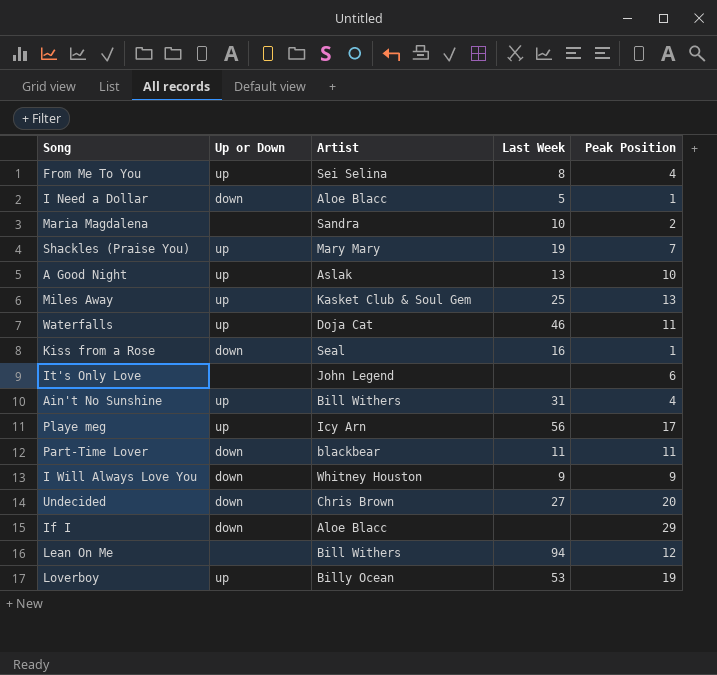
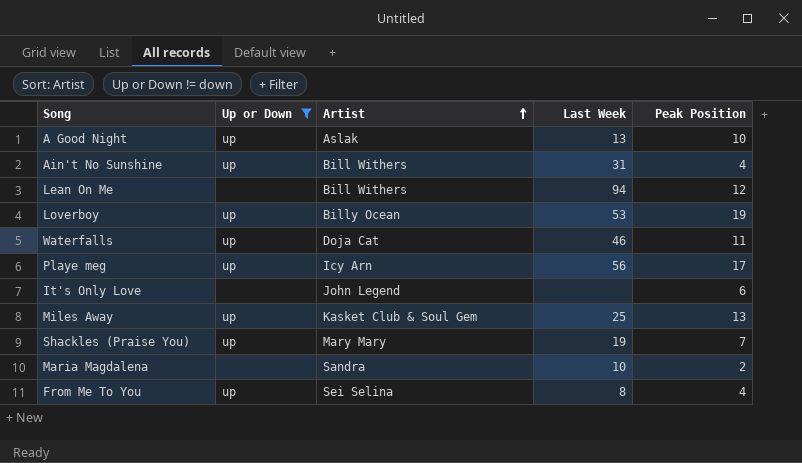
filter: none -> Up or Down != down
row order: none -> Artist ascending

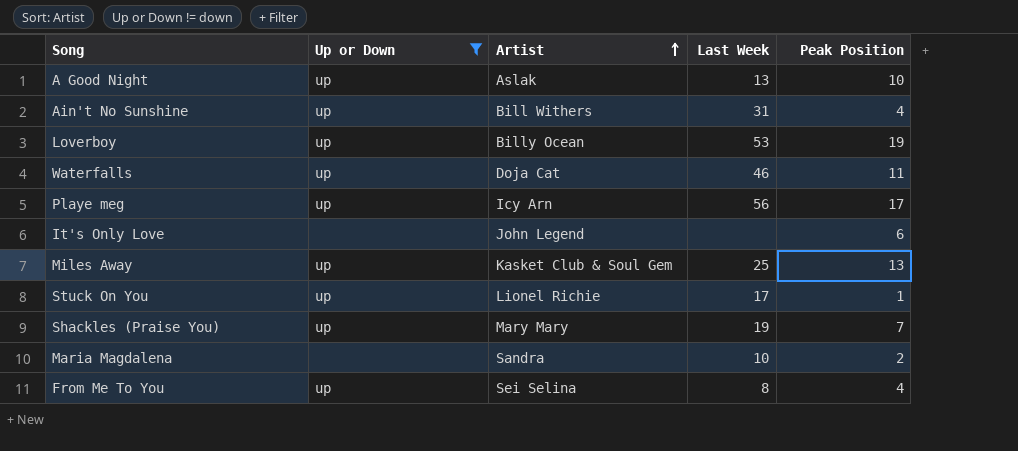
row Lean On Me: none | Bill Withers | 94 | 12 -> none
row Stuck On You: none -> up | Lionel Richie | 17 | 1

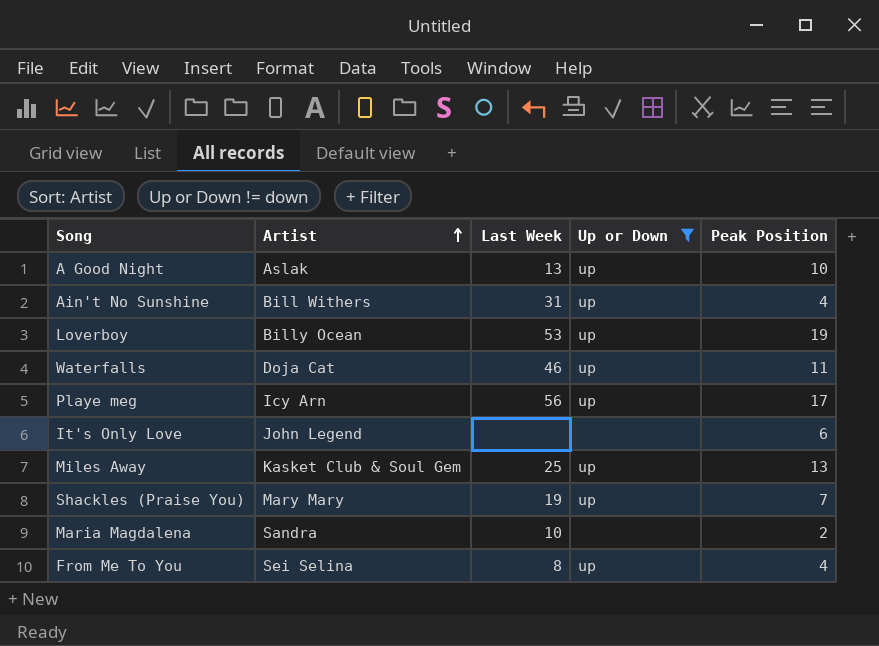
column Up or Down | position: 2 -> 4
row Stuck On You: up | Lionel Richie | 17 | 1 -> none

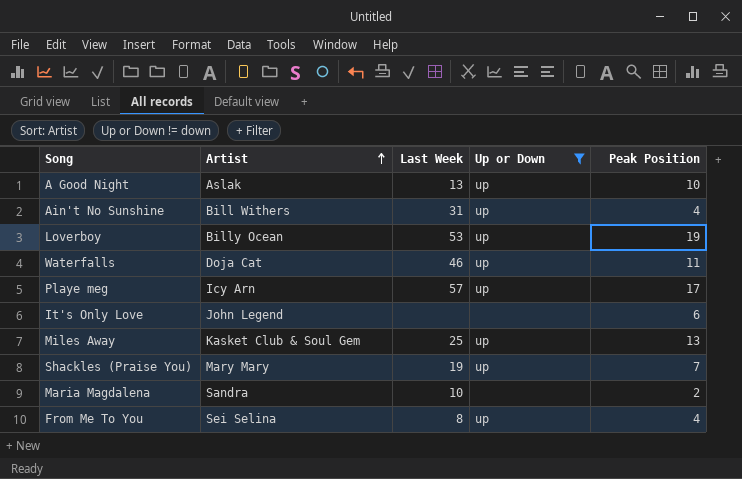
Playe meg | Last Week: 56 -> 57

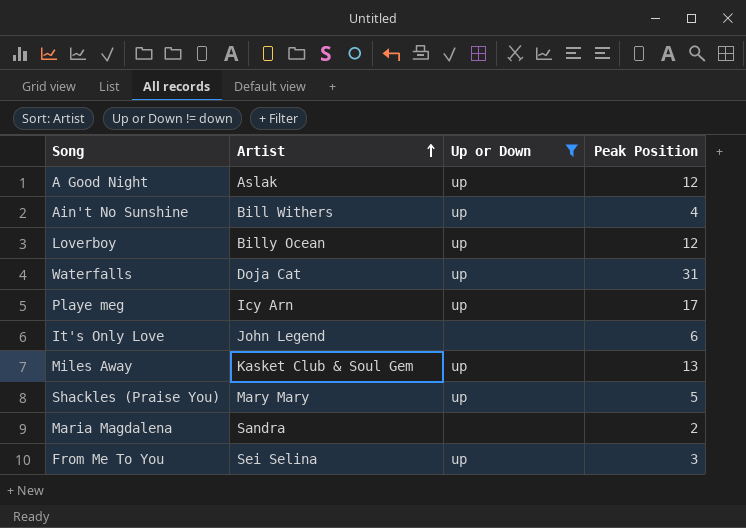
column Last Week | position: 3 -> none
A Good Night | Peak Position: 10 -> 12
Loverboy | Peak Position: 19 -> 12
Waterfalls | Peak Position: 11 -> 31
Shackles (Praise You) | Peak Position: 7 -> 5
From Me To You | Peak Position: 4 -> 3

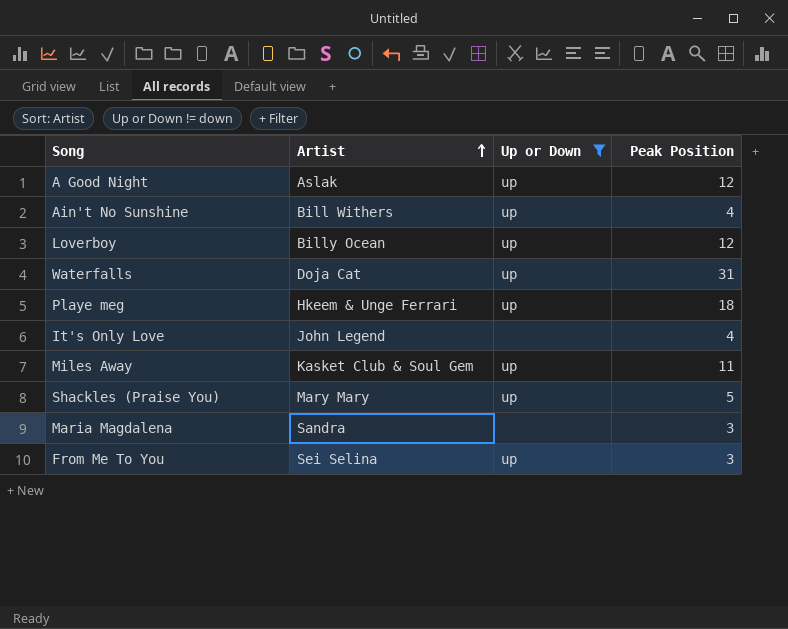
Playe meg | Artist: Icy Arn -> Hkeem & Unge Ferrari
Playe meg | Peak Position: 17 -> 18
It's Only Love | Peak Position: 6 -> 4
Miles Away | Peak Position: 13 -> 11
Maria Magdalena | Peak Position: 2 -> 3

